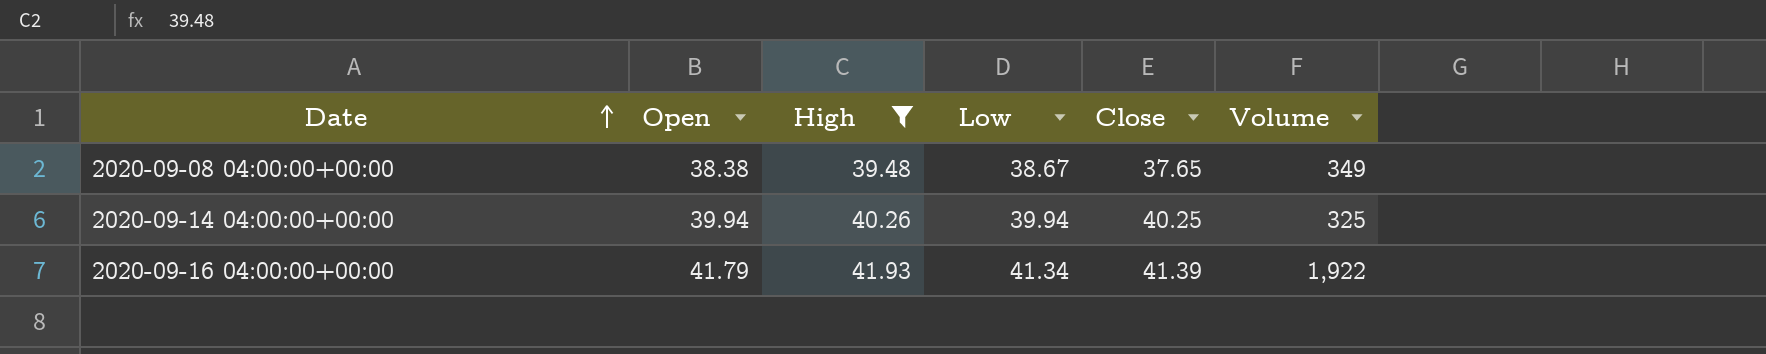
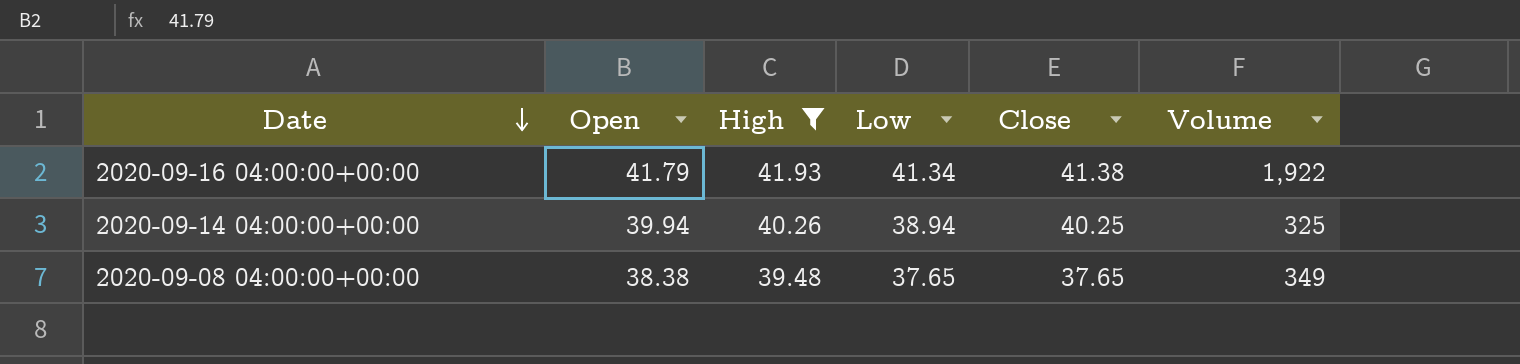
row order: Date ascending -> Date descending
2020-09-16 04:00:00+00:00 | Close: 41.39 -> 41.38
2020-09-14 04:00:00+00:00 | Low: 39.94 -> 38.94
2020-09-08 04:00:00+00:00 | Low: 38.67 -> 37.65

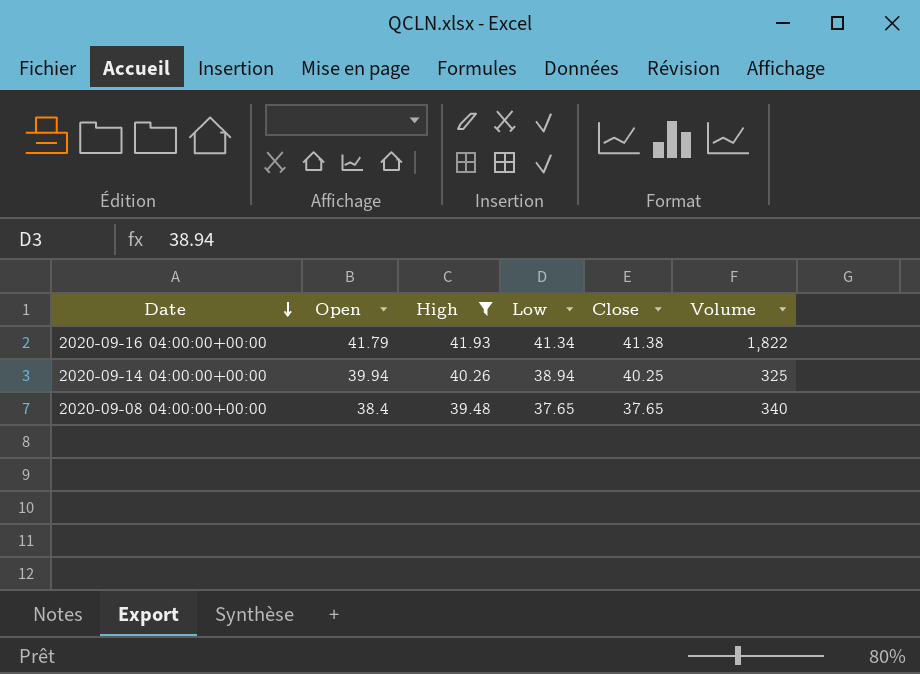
2020-09-16 04:00:00+00:00 | Volume: 1,922 -> 1,822
2020-09-08 04:00:00+00:00 | Open: 38.38 -> 38.4
2020-09-08 04:00:00+00:00 | Volume: 349 -> 340

